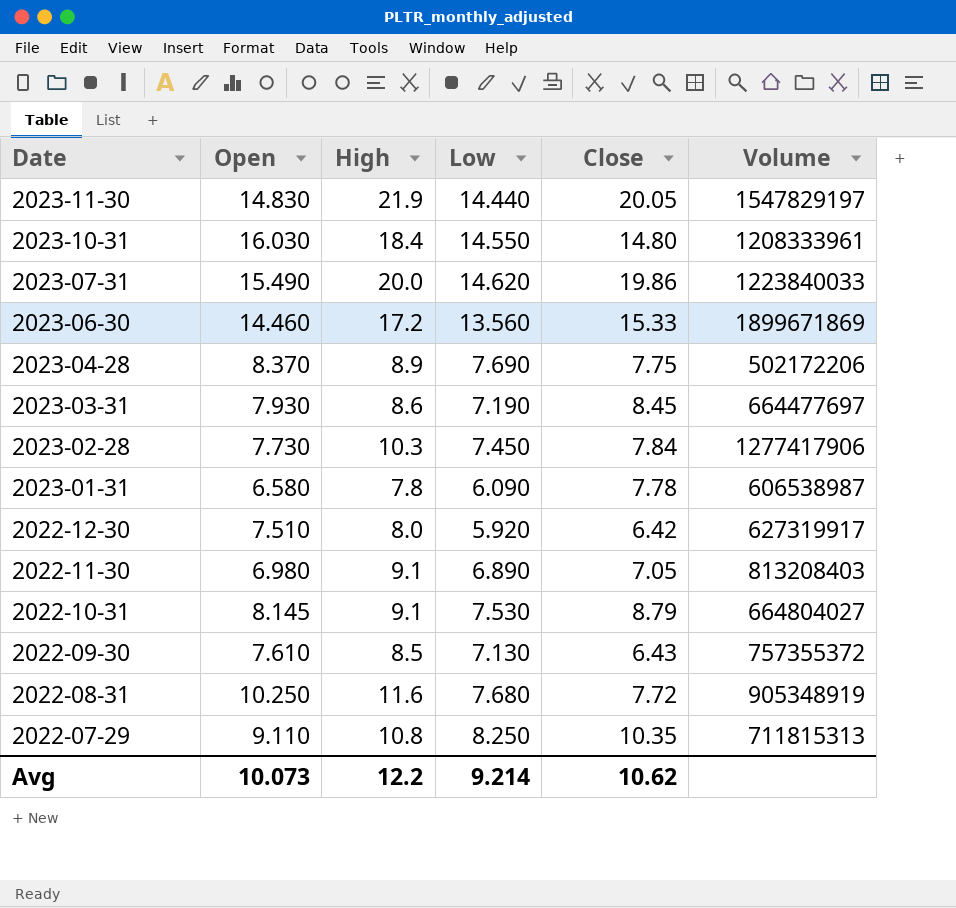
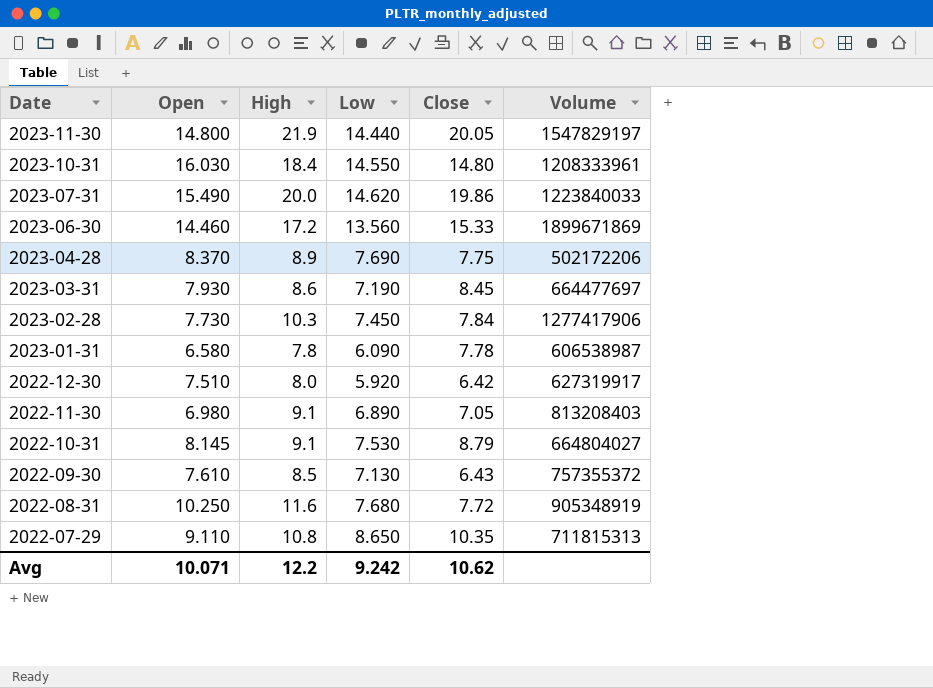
2023-11-30 | Open: 14.830 -> 14.800
2022-07-29 | Low: 8.250 -> 8.650
Avg | Open: 10.073 -> 10.071
Avg | Low: 9.214 -> 9.242

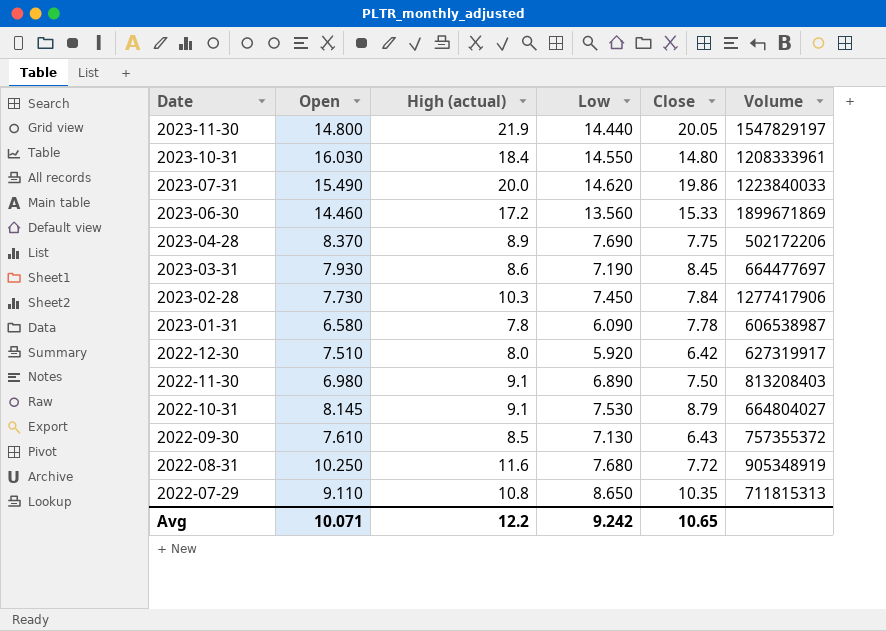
column name: High -> High (actual)
2022-11-30 | Close: 7.05 -> 7.50
Avg | Close: 10.62 -> 10.65

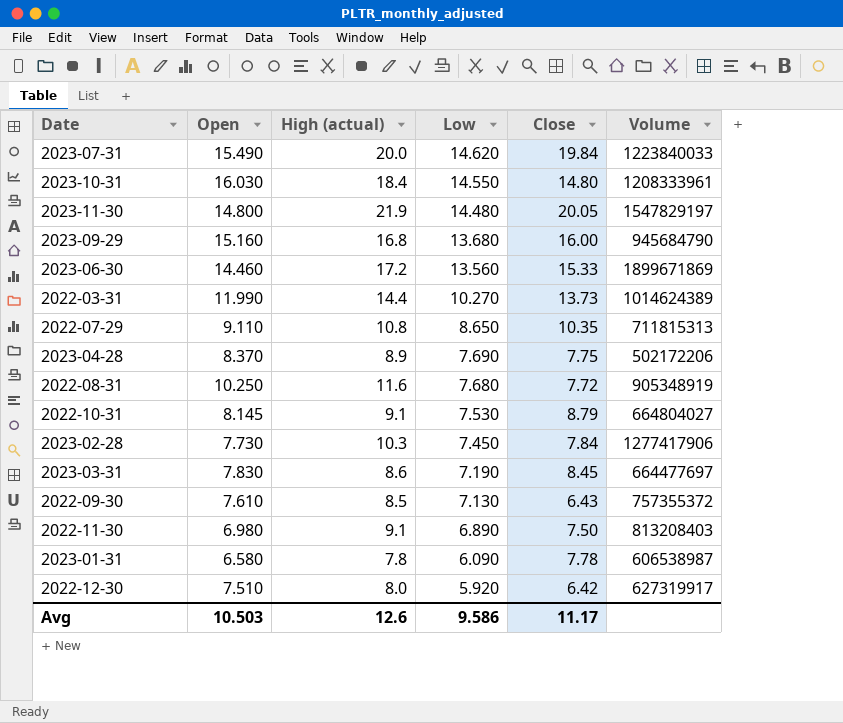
row order: Date descending -> Low descending
2023-07-31 | Close: 19.86 -> 19.84
2023-11-30 | Low: 14.440 -> 14.480
row 2023-09-29: none -> 15.160 | 16.8 | 13.680 | 16.00 | 945684790
row 2022-03-31: none -> 11.990 | 14.4 | 10.270 | 13.73 | 1014624389
2023-03-31 | Open: 7.930 -> 7.830
Avg | Open: 10.071 -> 10.503
Avg | High (actual): 12.2 -> 12.6
Avg | Low: 9.242 -> 9.586
Avg | Close: 10.65 -> 11.17

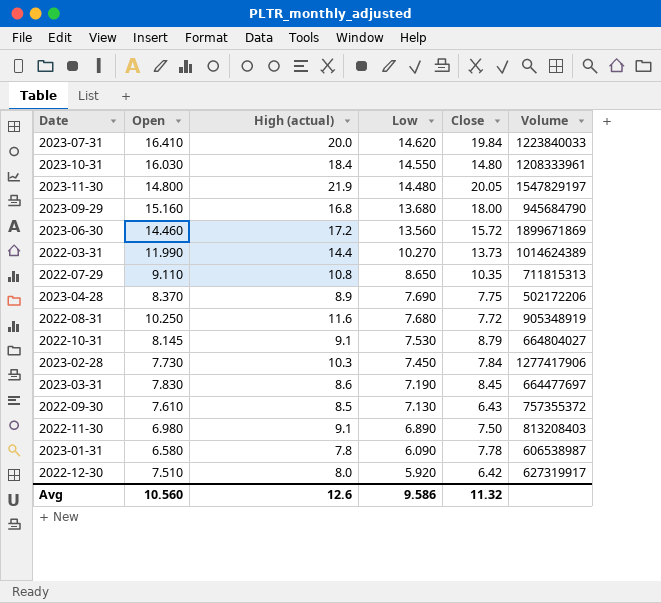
2023-07-31 | Open: 15.490 -> 16.410
2023-09-29 | Close: 16.00 -> 18.00
2023-06-30 | Close: 15.33 -> 15.72
Avg | Open: 10.503 -> 10.560
Avg | Close: 11.17 -> 11.32

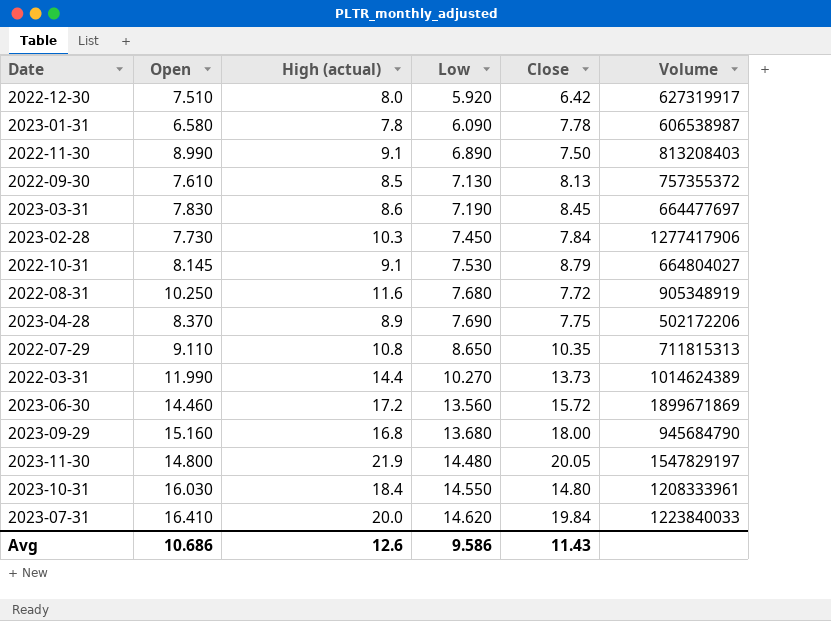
row order: Low descending -> Low ascending
2022-11-30 | Open: 6.980 -> 8.990
2022-09-30 | Close: 6.43 -> 8.13
Avg | Open: 10.560 -> 10.686
Avg | Close: 11.32 -> 11.43

